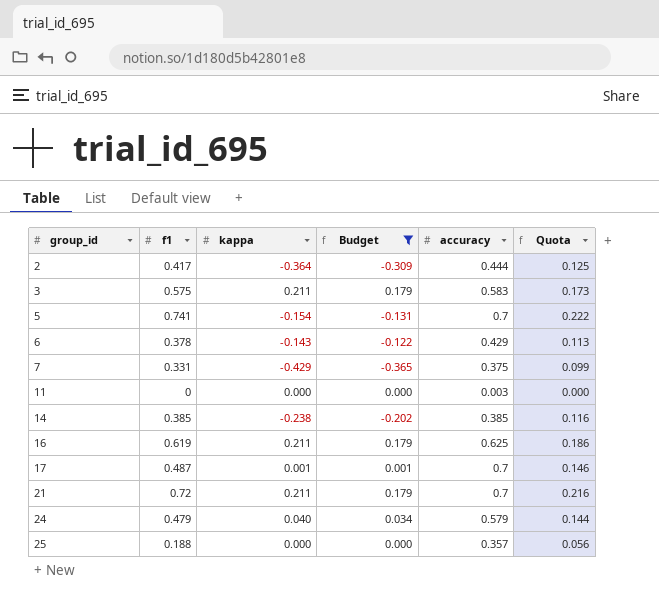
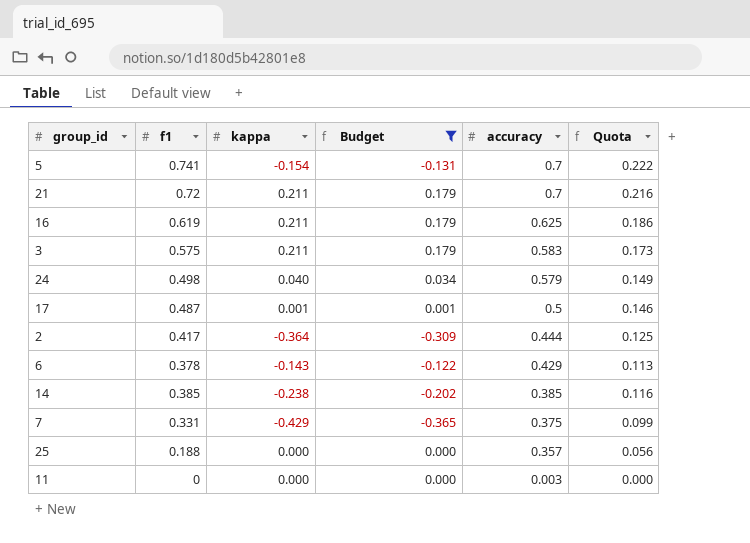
row order: group_id ascending -> accuracy descending
24 | f1: 0.479 -> 0.498
24 | Quota: 0.144 -> 0.149
17 | accuracy: 0.7 -> 0.5

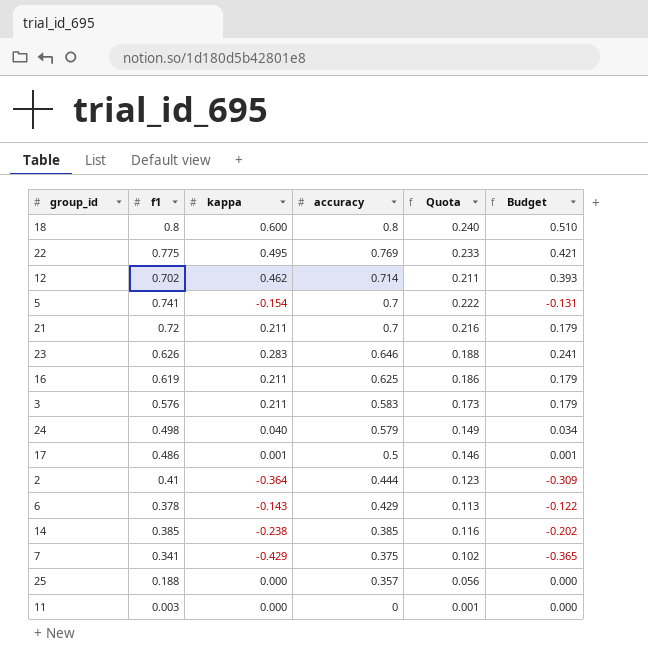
filter: Budget <= 0.179 -> none
column Budget | position: 4 -> 6
3 | f1: 0.575 -> 0.576
17 | f1: 0.487 -> 0.486
2 | f1: 0.417 -> 0.41
2 | Quota: 0.125 -> 0.123
7 | f1: 0.331 -> 0.341
7 | Quota: 0.099 -> 0.102
11 | f1: 0 -> 0.003
11 | accuracy: 0.003 -> 0
11 | Quota: 0.000 -> 0.001

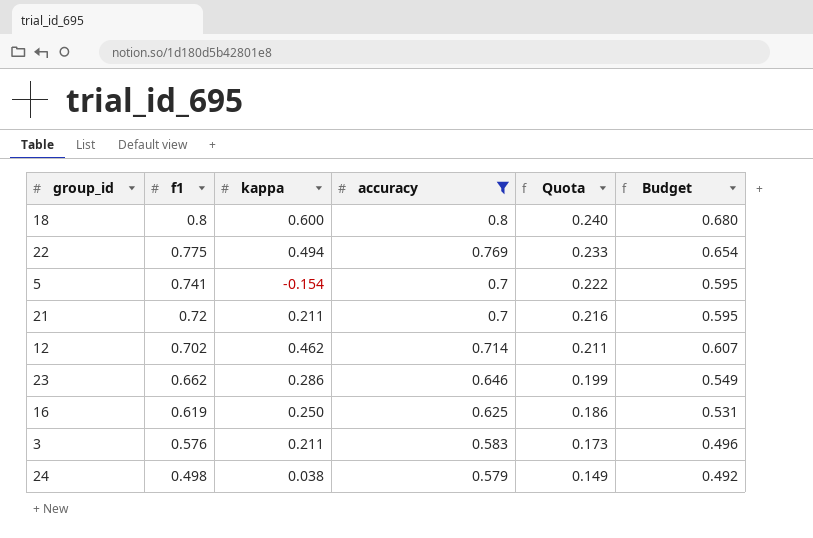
filter: none -> accuracy >= 0.579
row order: accuracy descending -> f1 descending
column Budget | formula: [kappa] * 0.85 -> [accuracy] * 0.85
22 | kappa: 0.495 -> 0.494
23 | f1: 0.626 -> 0.662
23 | kappa: 0.283 -> 0.286
23 | Quota: 0.188 -> 0.199
16 | kappa: 0.211 -> 0.250
24 | kappa: 0.040 -> 0.038

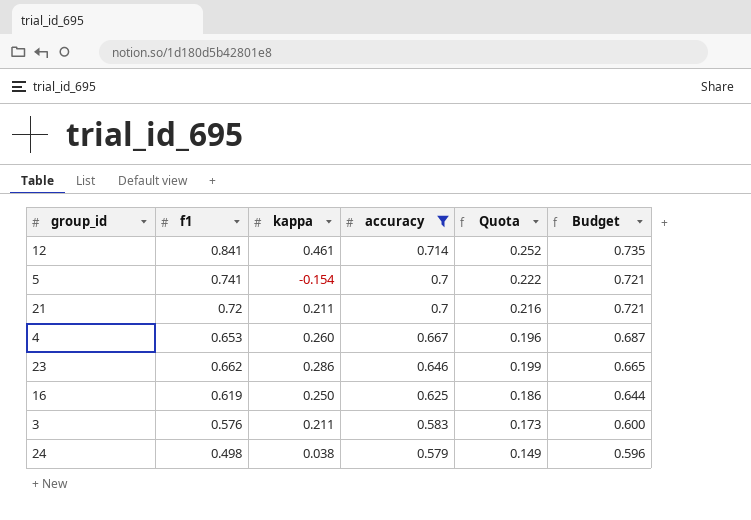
row order: f1 descending -> accuracy descending
column Budget | formula: [accuracy] * 0.85 -> [accuracy] * 1.03
row 18: 0.8 | 0.600 | 0.8 | 0.240 | 0.680 -> none
row 22: 0.775 | 0.494 | 0.769 | 0.233 | 0.654 -> none
12 | f1: 0.702 -> 0.841
12 | kappa: 0.462 -> 0.461
12 | Quota: 0.211 -> 0.252
row 4: none -> 0.653 | 0.260 | 0.667 | 0.196 | 0.687

